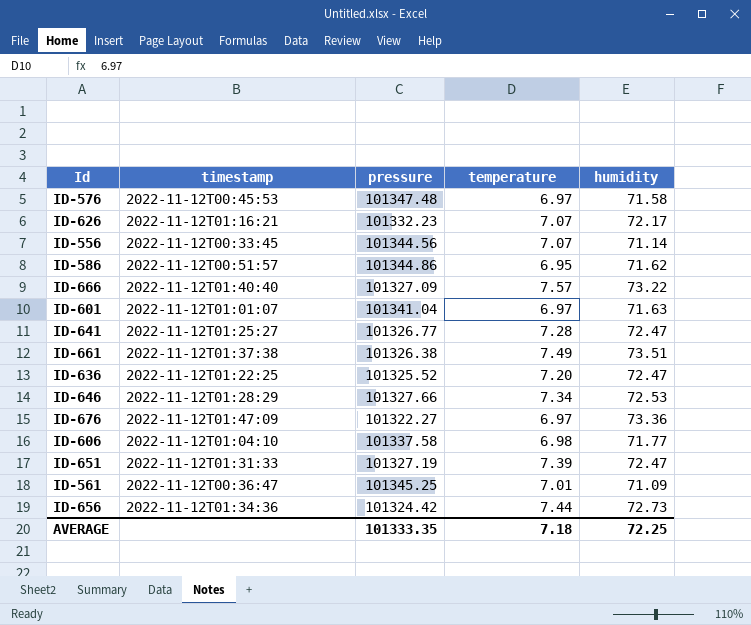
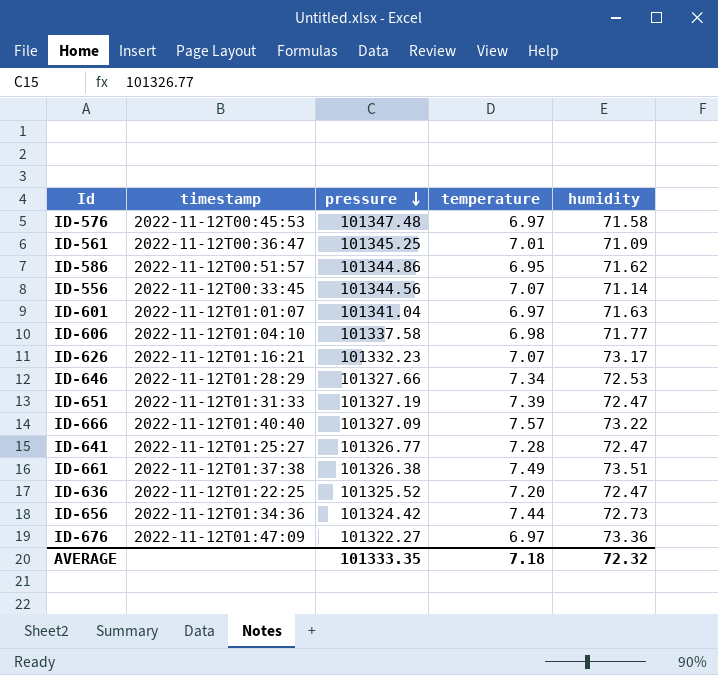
row order: none -> pressure descending
ID-626 | humidity: 72.17 -> 73.17
AVERAGE | humidity: 72.25 -> 72.32

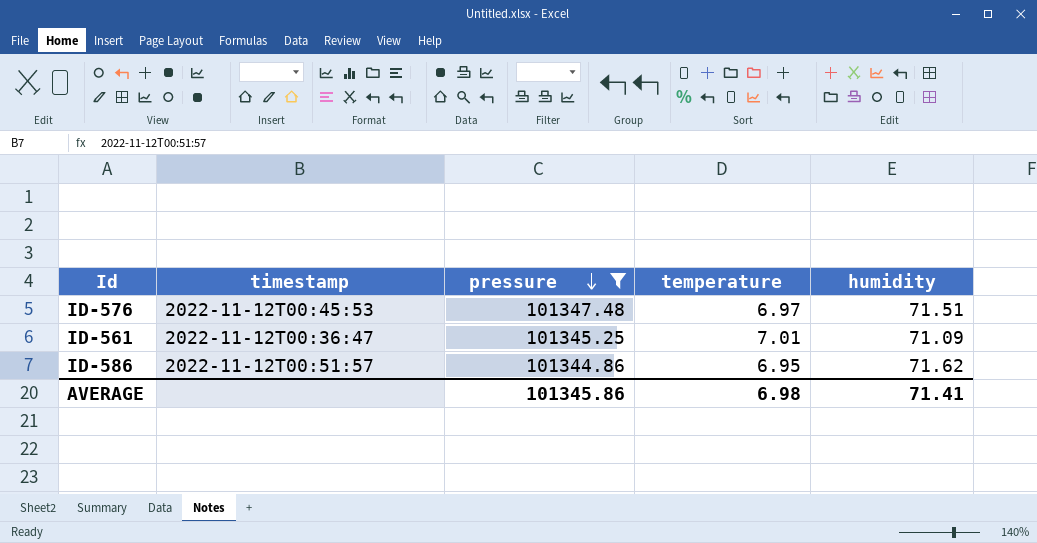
filter: none -> pressure >= 101344.86
ID-576 | humidity: 71.58 -> 71.51
AVERAGE | pressure: 101333.35 -> 101345.86
AVERAGE | temperature: 7.18 -> 6.98
AVERAGE | humidity: 72.32 -> 71.41

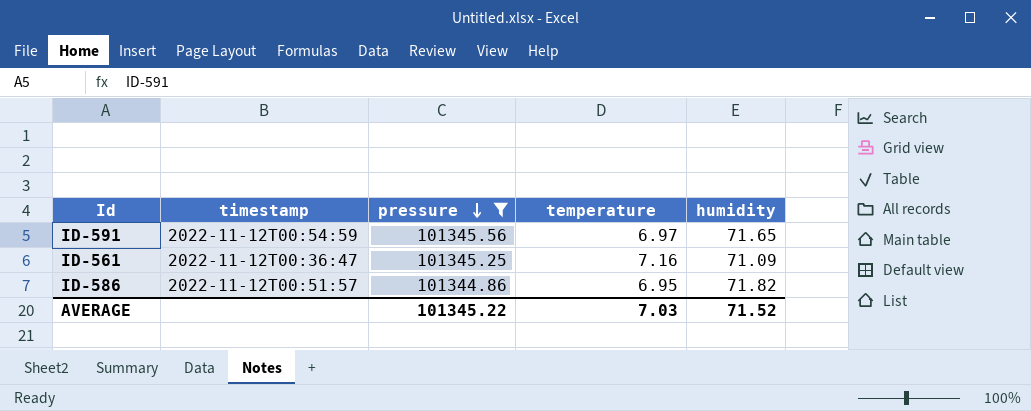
row ID-576: 2022-11-12T00:45:53 | 101347.48 | 6.97 | 71.51 -> none
row ID-591: none -> 2022-11-12T00:54:59 | 101345.56 | 6.97 | 71.65
ID-561 | temperature: 7.01 -> 7.16
ID-586 | humidity: 71.62 -> 71.82
AVERAGE | pressure: 101345.86 -> 101345.22
AVERAGE | temperature: 6.98 -> 7.03
AVERAGE | humidity: 71.41 -> 71.52

